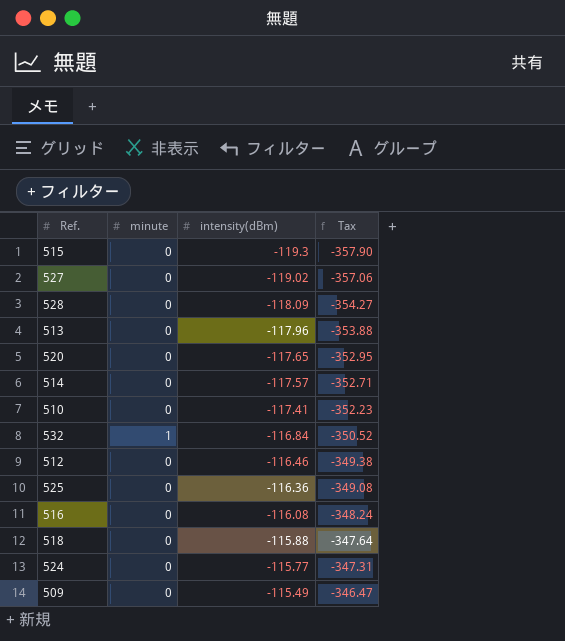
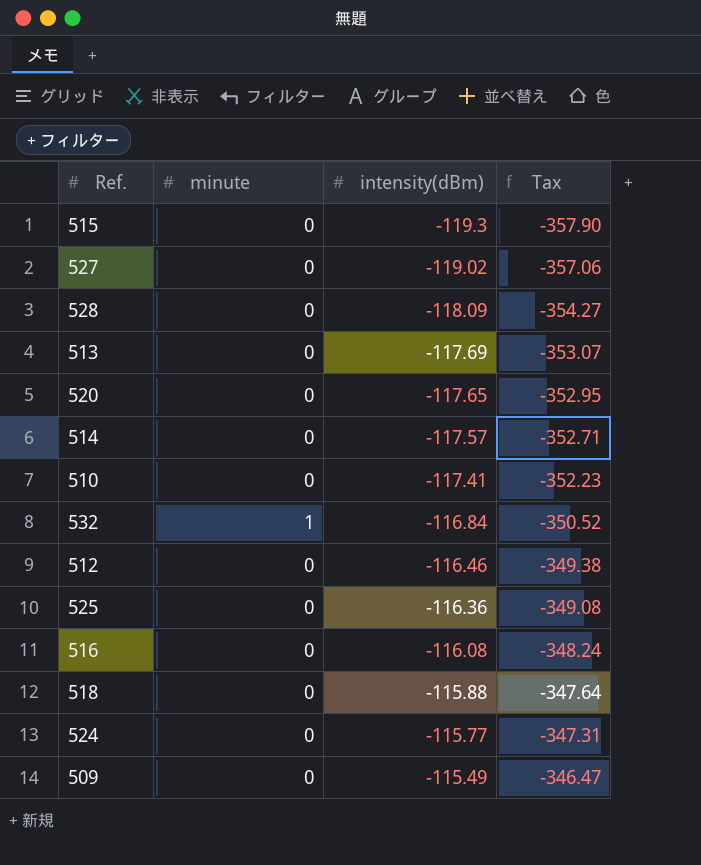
513 | intensity(dBm): -117.96 -> -117.69
513 | Tax: -353.88 -> -353.07

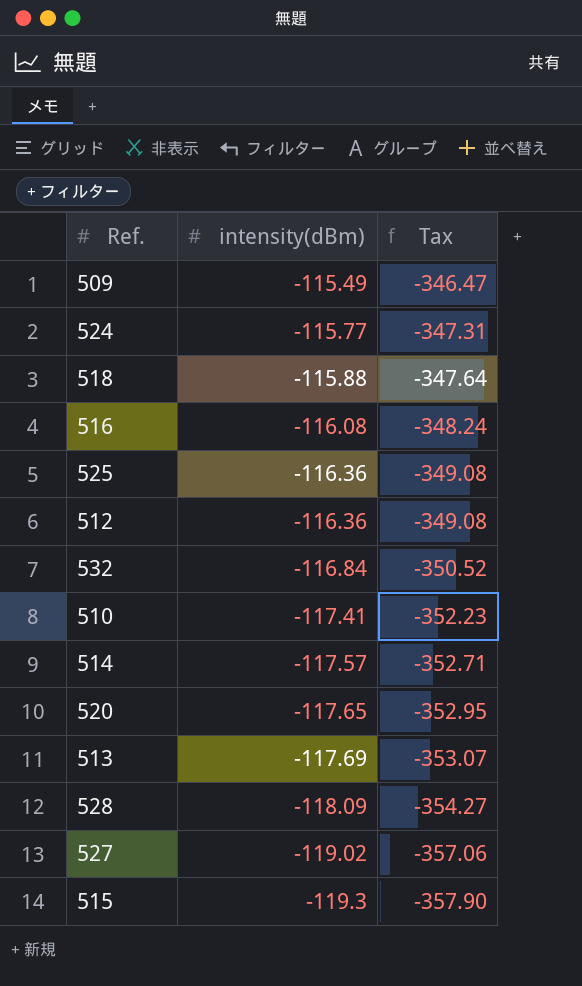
row order: intensity(dBm) ascending -> intensity(dBm) descending
column minute | position: 2 -> none
512 | intensity(dBm): -116.46 -> -116.36
512 | Tax: -349.38 -> -349.08

